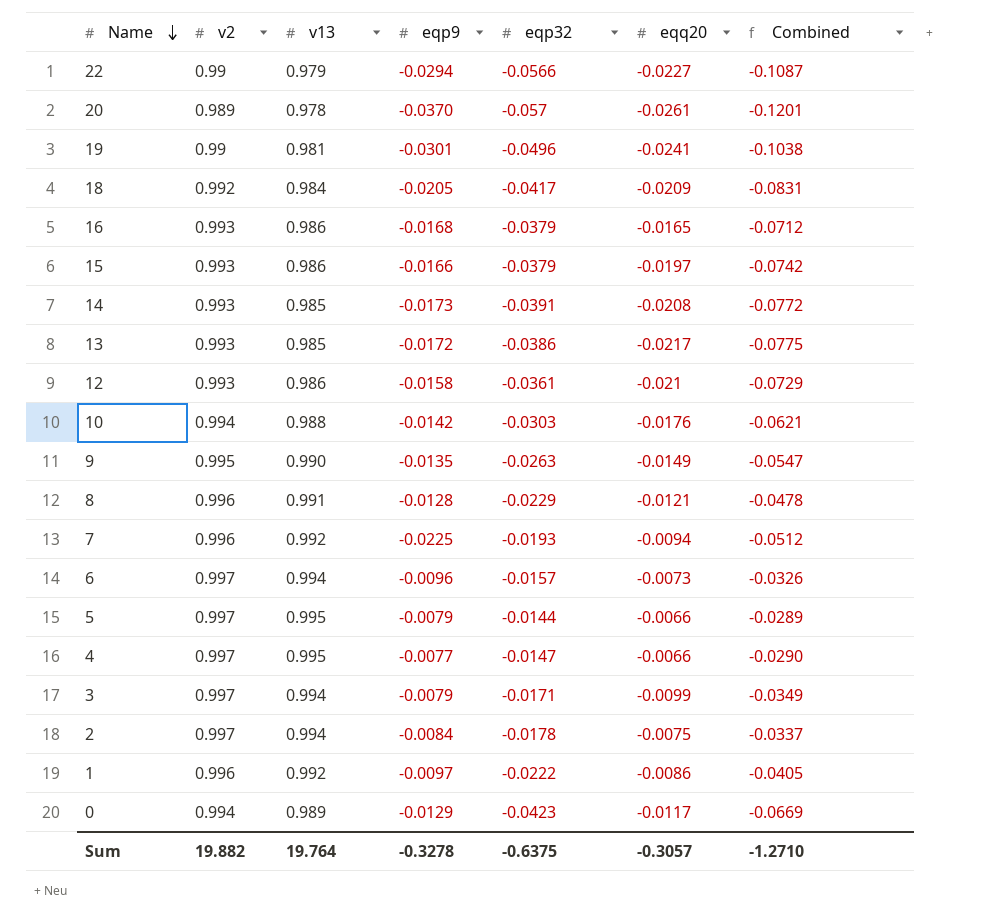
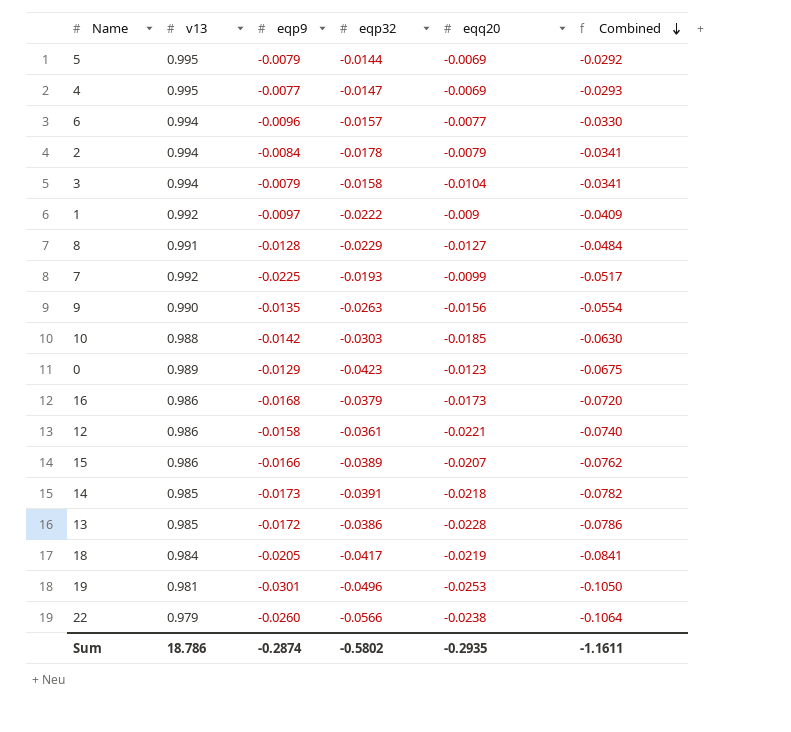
row order: Name descending -> Combined descending
column v2 | position: 2 -> none
row 20: 0.989 | 0.978 | -0.0370 | -0.057 | -0.0261 | -0.1201 -> none
5 | eqq20: -0.0066 -> -0.0069
5 | Combined: -0.0289 -> -0.0292
4 | eqq20: -0.0066 -> -0.0069
4 | Combined: -0.0290 -> -0.0293
6 | eqq20: -0.0073 -> -0.0077
6 | Combined: -0.0326 -> -0.0330
2 | eqq20: -0.0075 -> -0.0079
2 | Combined: -0.0337 -> -0.0341
3 | eqp32: -0.0171 -> -0.0158
3 | eqq20: -0.0099 -> -0.0104
3 | Combined: -0.0349 -> -0.0341
1 | eqq20: -0.0086 -> -0.009
1 | Combined: -0.0405 -> -0.0409
8 | eqq20: -0.0121 -> -0.0127
8 | Combined: -0.0478 -> -0.0484
7 | eqq20: -0.0094 -> -0.0099
7 | Combined: -0.0512 -> -0.0517
9 | eqq20: -0.0149 -> -0.0156
9 | Combined: -0.0547 -> -0.0554
10 | eqq20: -0.0176 -> -0.0185
10 | Combined: -0.0621 -> -0.0630
0 | eqq20: -0.0117 -> -0.0123
0 | Combined: -0.0669 -> -0.0675
16 | eqq20: -0.0165 -> -0.0173
16 | Combined: -0.0712 -> -0.0720
12 | eqq20: -0.021 -> -0.0221
12 | Combined: -0.0729 -> -0.0740
15 | eqp32: -0.0379 -> -0.0389
15 | eqq20: -0.0197 -> -0.0207
15 | Combined: -0.0742 -> -0.0762
14 | eqq20: -0.0208 -> -0.0218
14 | Combined: -0.0772 -> -0.0782
13 | eqq20: -0.0217 -> -0.0228
13 | Combined: -0.0775 -> -0.0786
18 | eqq20: -0.0209 -> -0.0219
18 | Combined: -0.0831 -> -0.0841
19 | eqq20: -0.0241 -> -0.0253
19 | Combined: -0.1038 -> -0.1050
22 | eqp9: -0.0294 -> -0.0260
22 | eqq20: -0.0227 -> -0.0238
22 | Combined: -0.1087 -> -0.1064
Sum | v13: 19.764 -> 18.786
Sum | eqp9: -0.3278 -> -0.2874
Sum | eqp32: -0.6375 -> -0.5802
Sum | eqq20: -0.3057 -> -0.2935
Sum | Combined: -1.2710 -> -1.1611

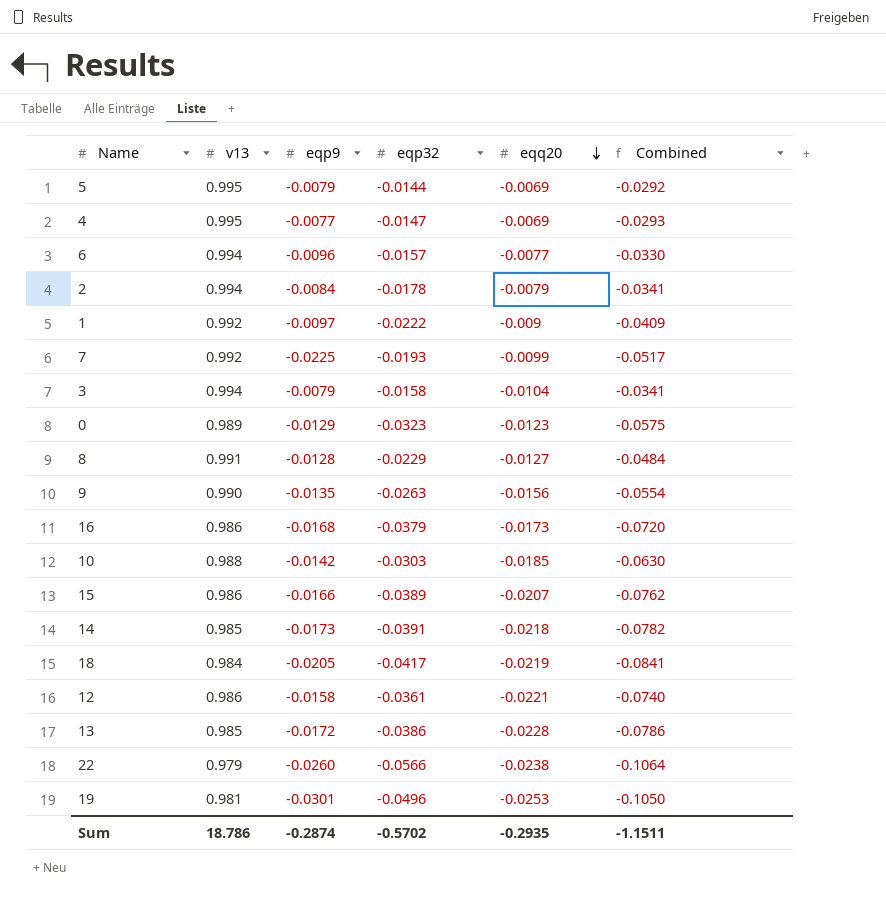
row order: Combined descending -> eqq20 descending
0 | eqp32: -0.0423 -> -0.0323
0 | Combined: -0.0675 -> -0.0575
Sum | eqp32: -0.5802 -> -0.5702
Sum | Combined: -1.1611 -> -1.1511

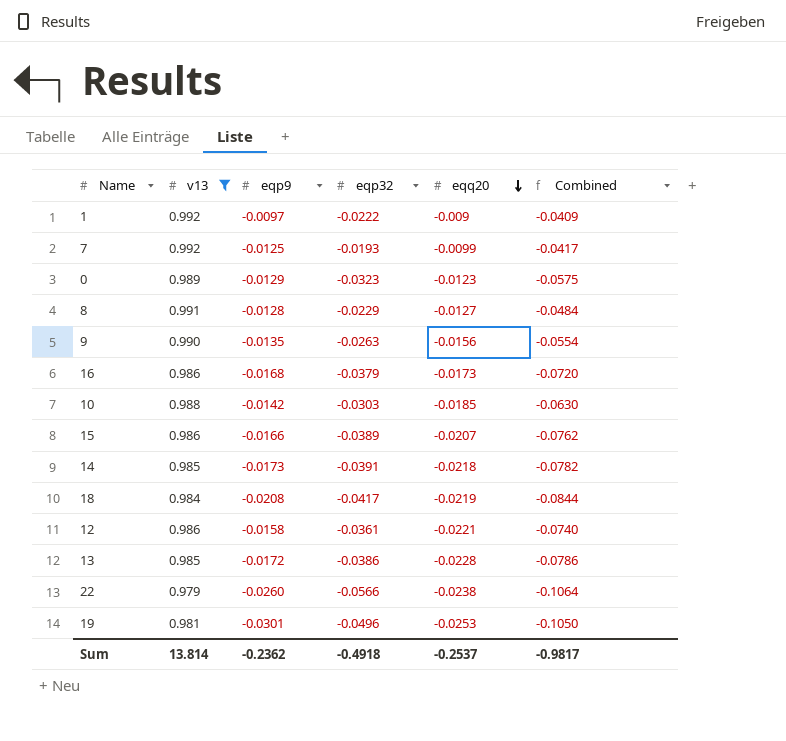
filter: none -> v13 <= 0.992
7 | eqp9: -0.0225 -> -0.0125
7 | Combined: -0.0517 -> -0.0417
18 | eqp9: -0.0205 -> -0.0208
18 | Combined: -0.0841 -> -0.0844
Sum | v13: 18.786 -> 13.814
Sum | eqp9: -0.2874 -> -0.2362
Sum | eqp32: -0.5702 -> -0.4918
Sum | eqq20: -0.2935 -> -0.2537
Sum | Combined: -1.1511 -> -0.9817

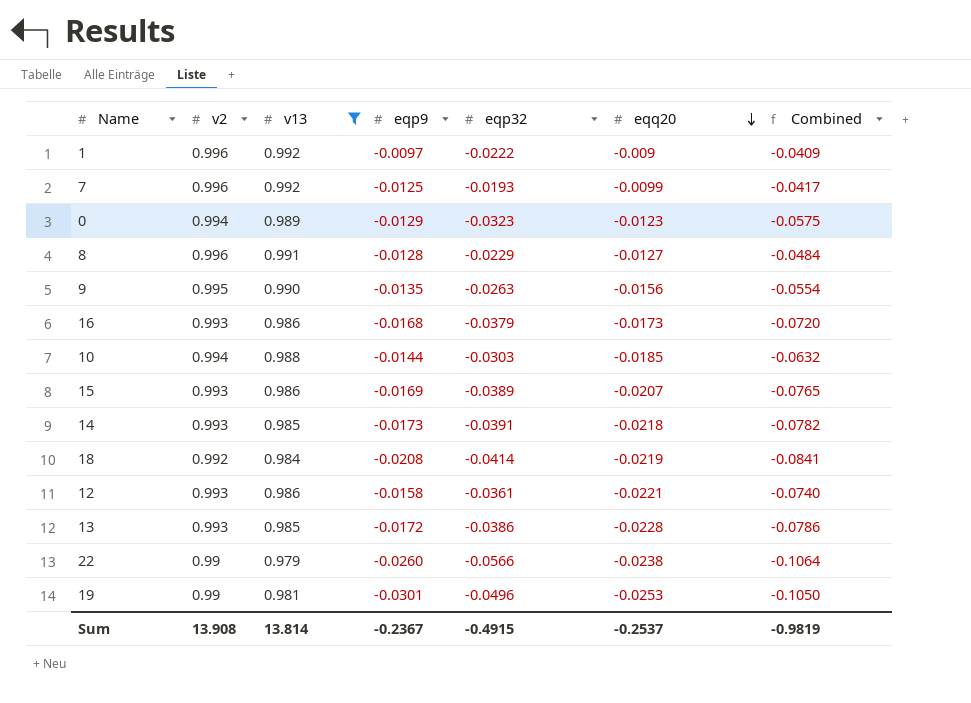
column v2 | position: none -> 2
10 | eqp9: -0.0142 -> -0.0144
10 | Combined: -0.0630 -> -0.0632
15 | eqp9: -0.0166 -> -0.0169
15 | Combined: -0.0762 -> -0.0765
18 | eqp32: -0.0417 -> -0.0414
18 | Combined: -0.0844 -> -0.0841
Sum | eqp9: -0.2362 -> -0.2367
Sum | eqp32: -0.4918 -> -0.4915
Sum | Combined: -0.9817 -> -0.9819

